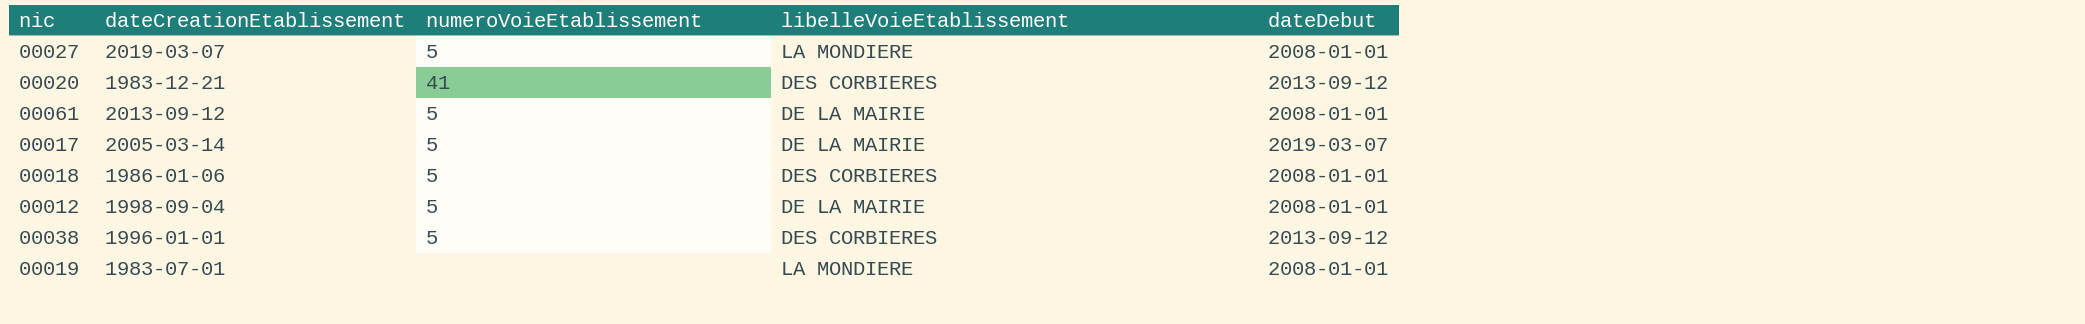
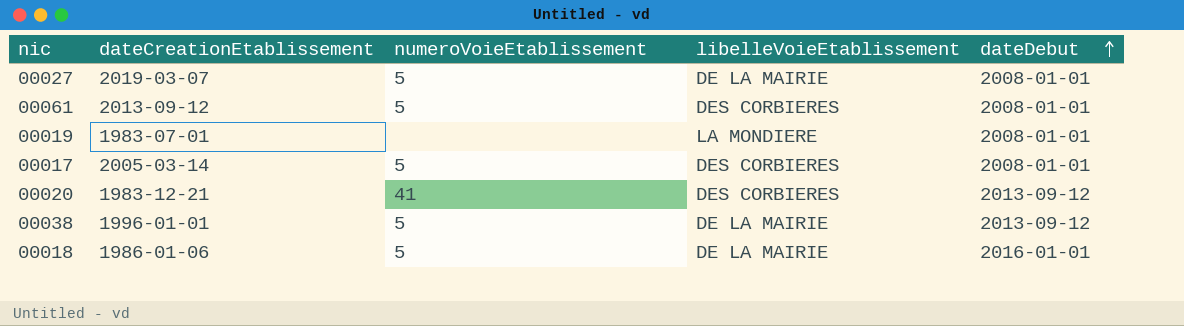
row order: none -> dateDebut ascending
row 00012: 1998-09-04 | 5 | DE LA MAIRIE | 2008-01-01 -> none
00027 | libelleVoieEtablissement: LA MONDIERE -> DE LA MAIRIE
00061 | libelleVoieEtablissement: DE LA MAIRIE -> DES CORBIERES
00017 | libelleVoieEtablissement: DE LA MAIRIE -> DES CORBIERES
00017 | dateDebut: 2019-03-07 -> 2008-01-01
00038 | libelleVoieEtablissement: DES CORBIERES -> DE LA MAIRIE
00018 | libelleVoieEtablissement: DES CORBIERES -> DE LA MAIRIE
00018 | dateDebut: 2008-01-01 -> 2016-01-01

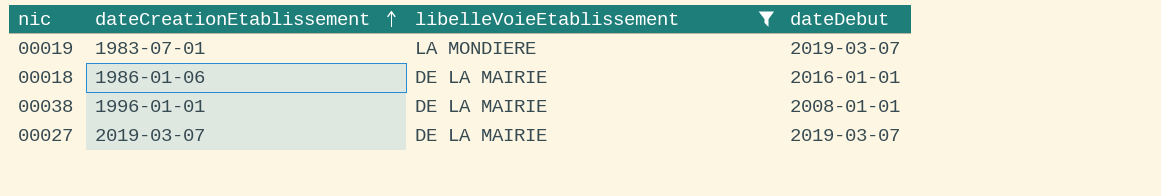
filter: none -> libelleVoieEtablissement != DES CORBIERES
row order: dateDebut ascending -> dateCreationEtablissement ascending
column numeroVoieEtablissement | position: 3 -> none
00019 | dateDebut: 2008-01-01 -> 2019-03-07
00038 | dateDebut: 2013-09-12 -> 2008-01-01
00027 | dateDebut: 2008-01-01 -> 2019-03-07

